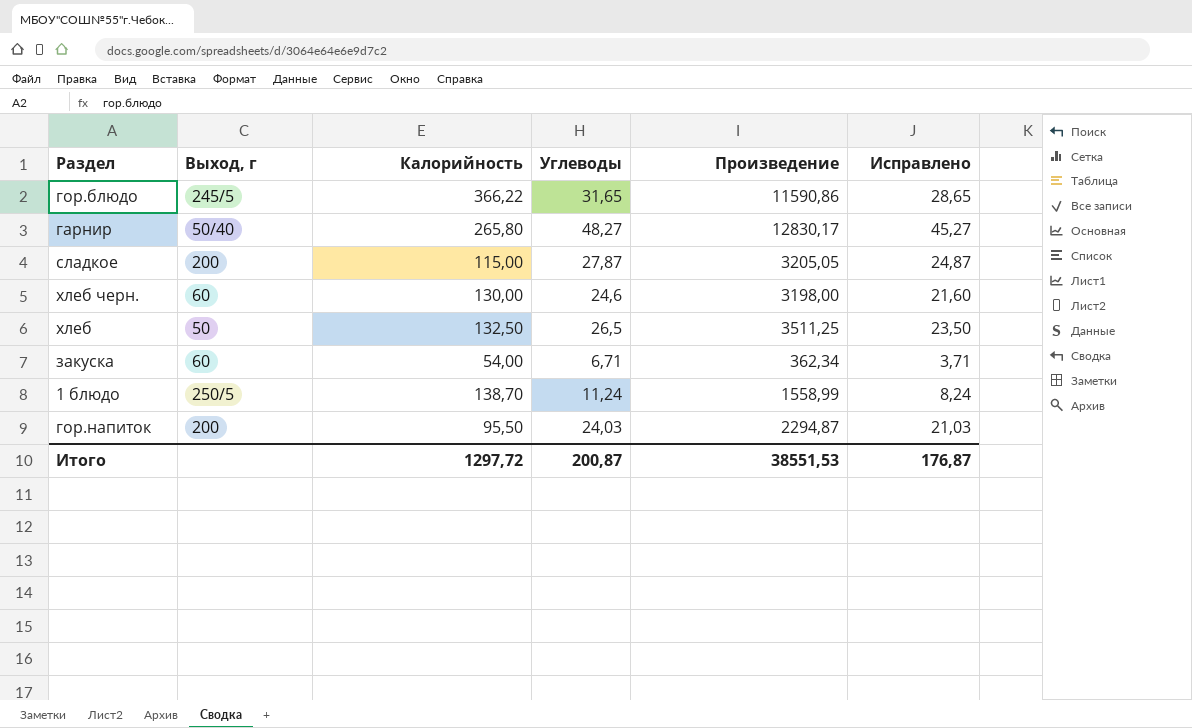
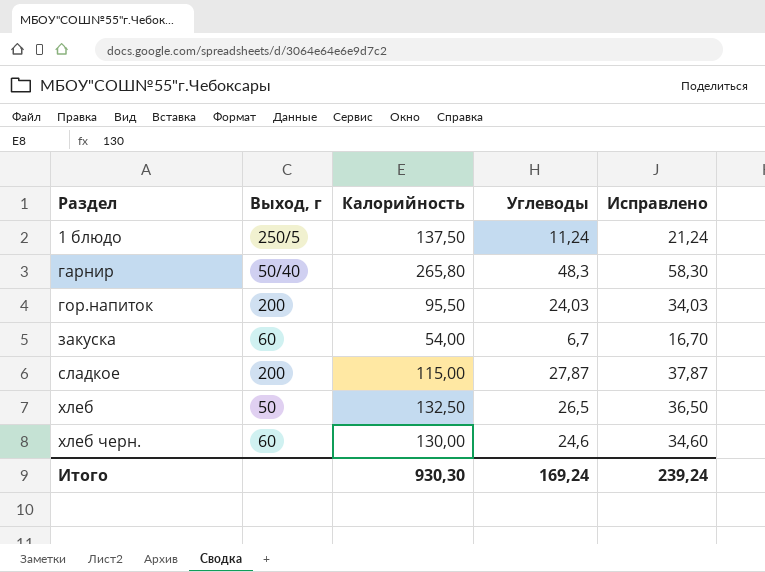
row order: none -> Раздел ascending
column Произведение | formula: [Калорийность] * [Углеводы] -> none
column Исправлено | formula: [Углеводы] - 3 -> [Углеводы] + 10
row гор.блюдо: 245/5 | 366,22 | 31,65 | 11590,86 | 28,65 -> none
1 блюдо | Калорийность: 138,70 -> 137,50
гарнир | Углеводы: 48,27 -> 48,3
закуска | Углеводы: 6,71 -> 6,7
Итого | Калорийность: 1297,72 -> 930,30
Итого | Углеводы: 200,87 -> 169,24
Итого | Исправлено: 176,87 -> 239,24

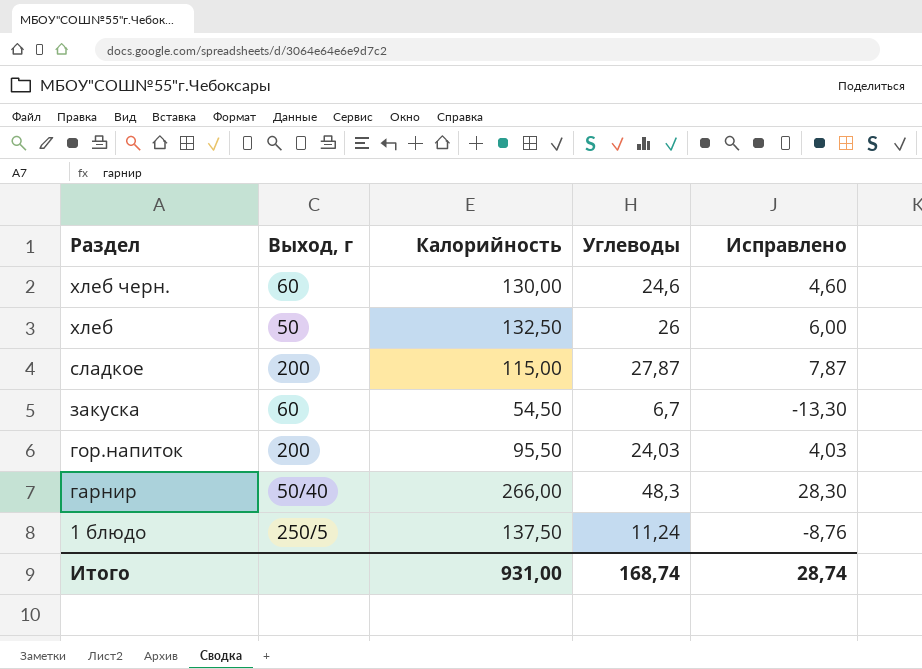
row order: Раздел ascending -> Раздел descending
column Исправлено | formula: [Углеводы] + 10 -> [Углеводы] - 20
хлеб | Углеводы: 26,5 -> 26
закуска | Калорийность: 54,00 -> 54,50
гарнир | Калорийность: 265,80 -> 266,00
Итого | Калорийность: 930,30 -> 931,00
Итого | Углеводы: 169,24 -> 168,74
Итого | Исправлено: 239,24 -> 28,74

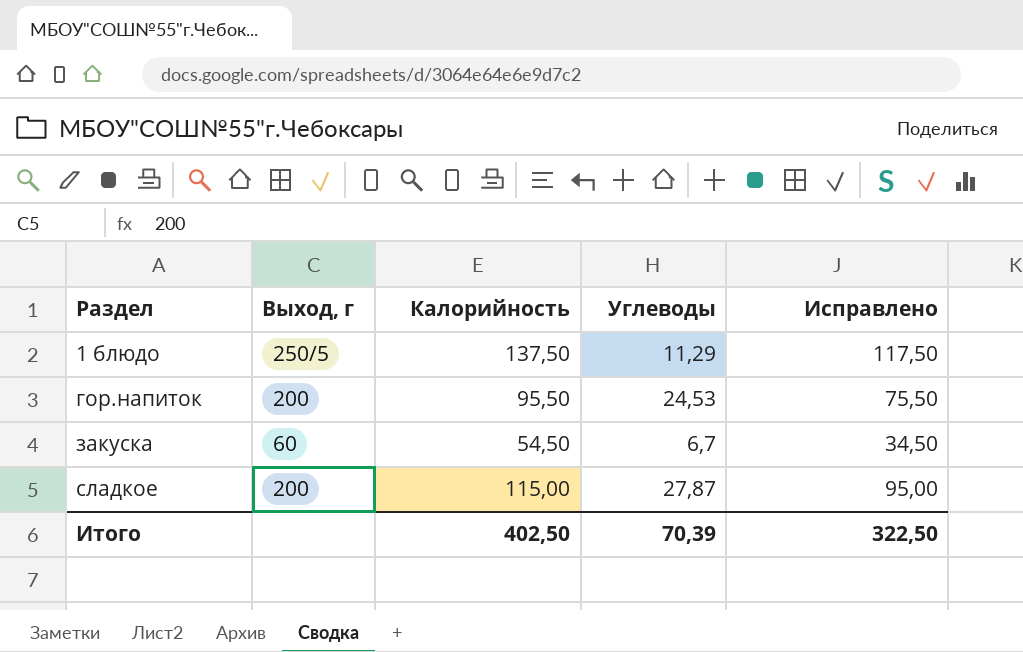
row order: Раздел descending -> Раздел ascending
column Исправлено | formula: [Углеводы] - 20 -> [Калорийность] - 20
row хлеб черн.: 60 | 130,00 | 24,6 | 4,60 -> none
row хлеб: 50 | 132,50 | 26 | 6,00 -> none
row гарнир: 50/40 | 266,00 | 48,3 | 28,30 -> none
1 блюдо | Углеводы: 11,24 -> 11,29
гор.напиток | Углеводы: 24,03 -> 24,53
Итого | Калорийность: 931,00 -> 402,50
Итого | Углеводы: 168,74 -> 70,39
Итого | Исправлено: 28,74 -> 322,50

